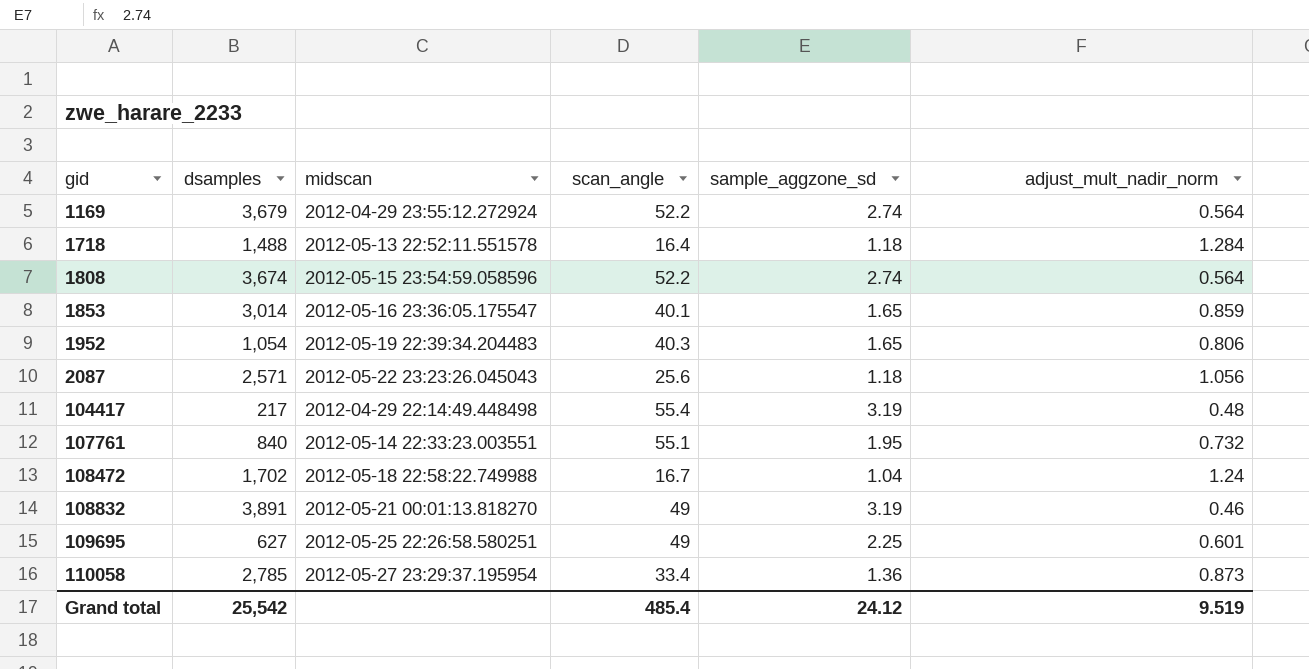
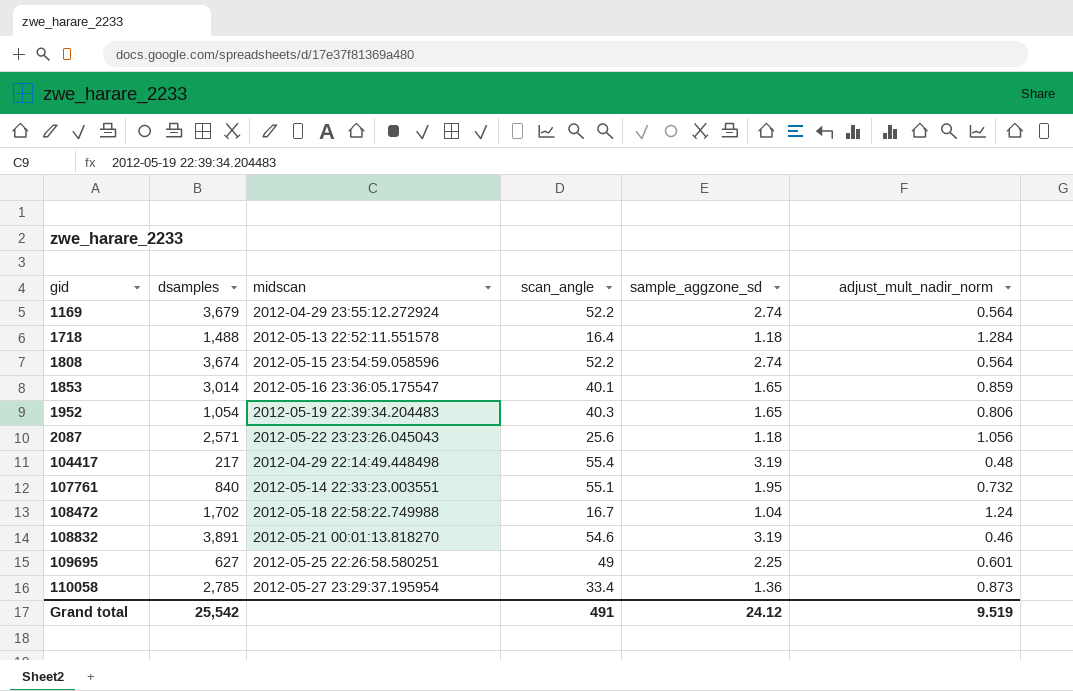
108832 | scan_angle: 49 -> 54.6
Grand total | scan_angle: 485.4 -> 491

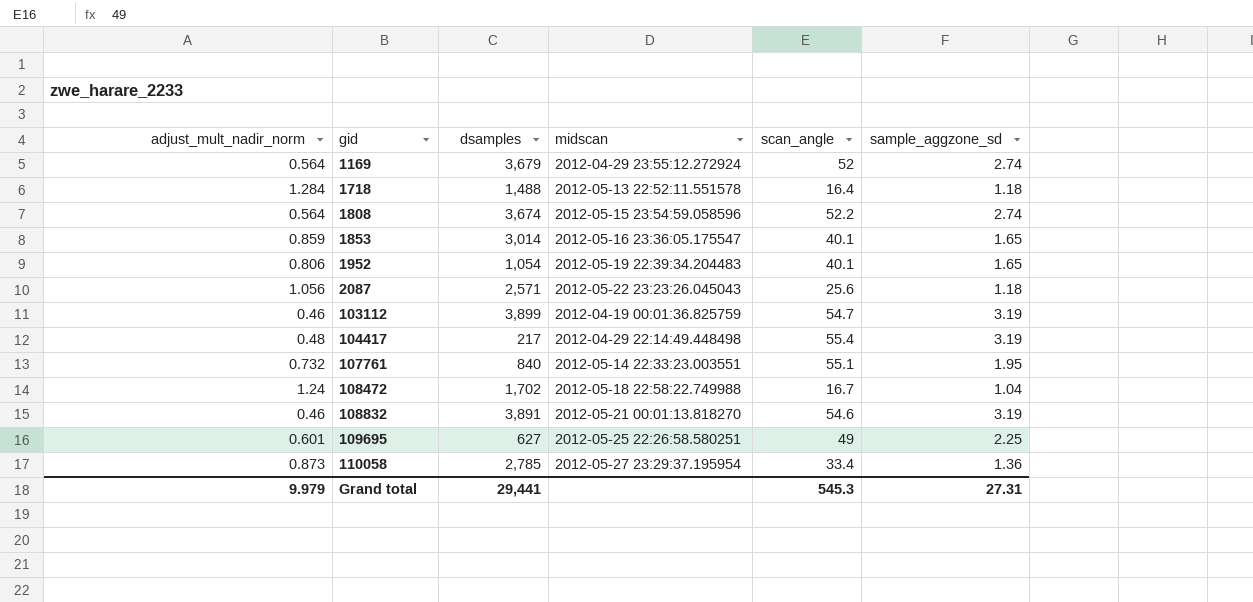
column adjust_mult_nadir_norm | position: 6 -> 1
1169 | scan_angle: 52.2 -> 52
1952 | scan_angle: 40.3 -> 40.1
row 103112: none -> 0.46 | 3,899 | 2012-04-19 00:01:36.825759 | 54.7 | 3.19
Grand total | adjust_mult_nadir_norm: 9.519 -> 9.979
Grand total | dsamples: 25,542 -> 29,441
Grand total | scan_angle: 491 -> 545.3
Grand total | sample_aggzone_sd: 24.12 -> 27.31

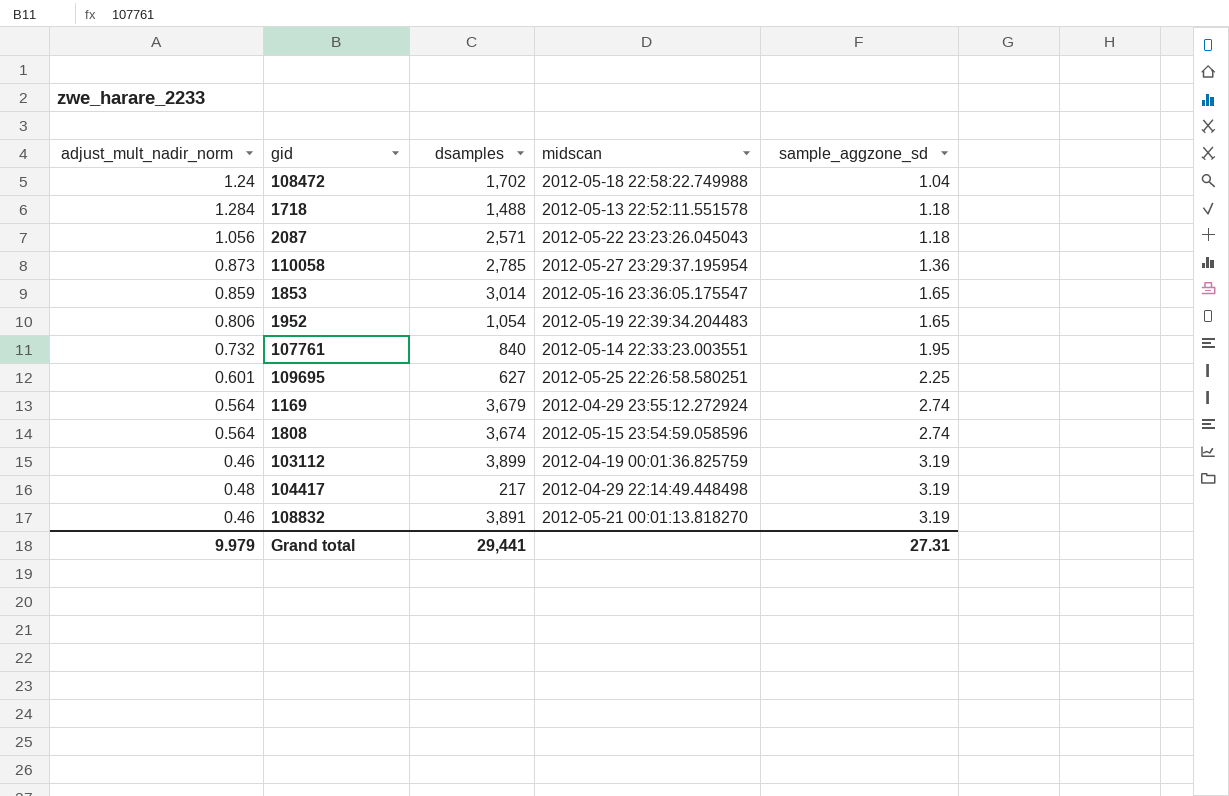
row order: gid ascending -> sample_aggzone_sd ascending
column scan_angle | position: 5 -> none

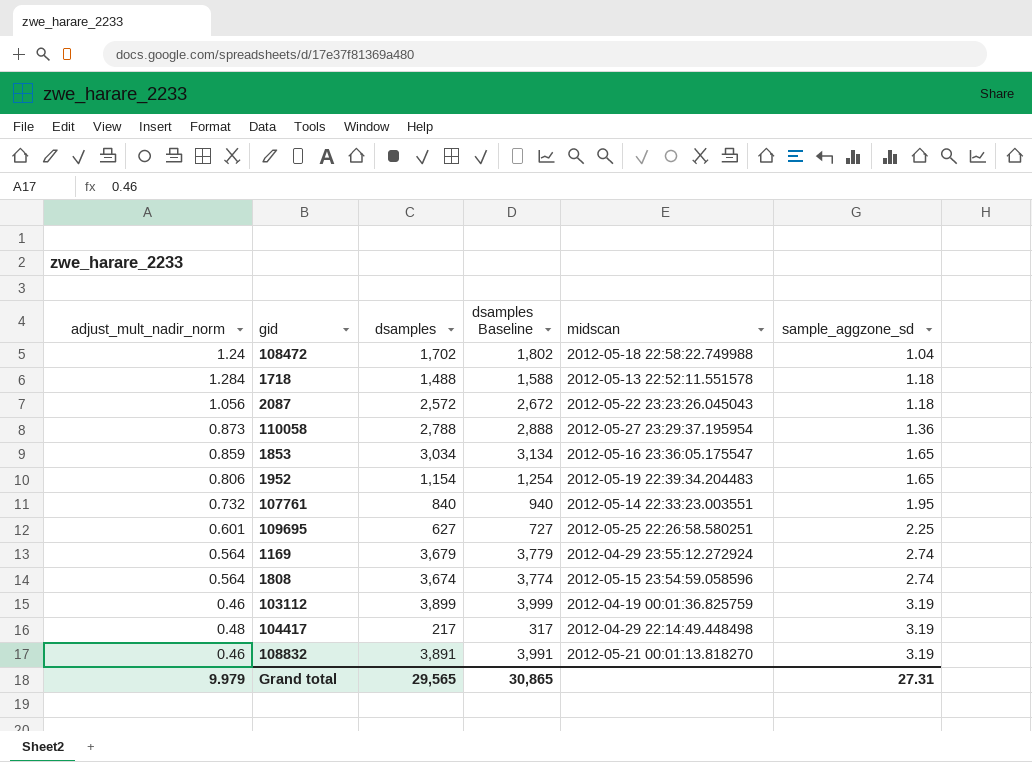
column dsamples Baseline | formula: none -> [dsamples] + 100
2087 | dsamples: 2,571 -> 2,572
110058 | dsamples: 2,785 -> 2,788
1853 | dsamples: 3,014 -> 3,034
1952 | dsamples: 1,054 -> 1,154
Grand total | dsamples: 29,441 -> 29,565

